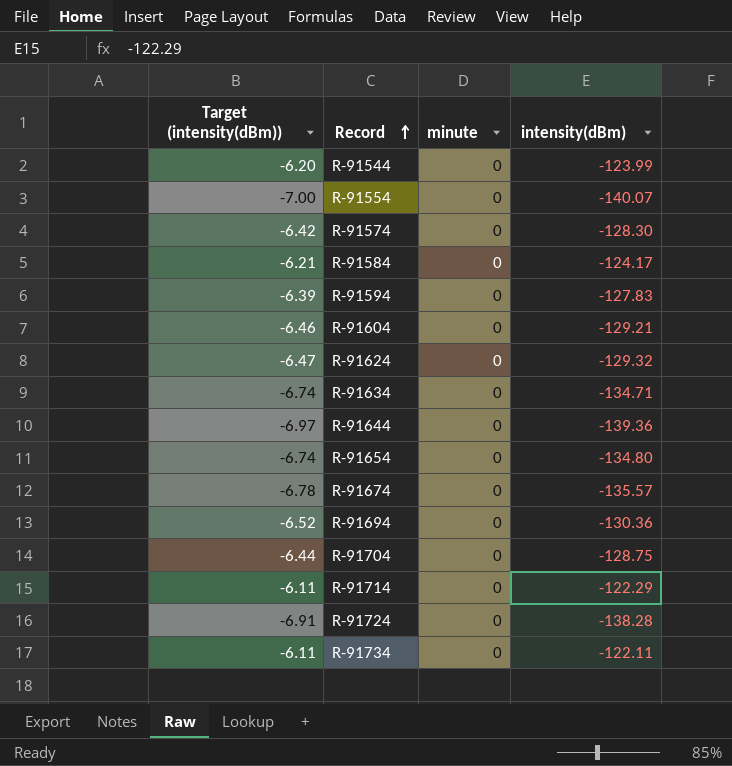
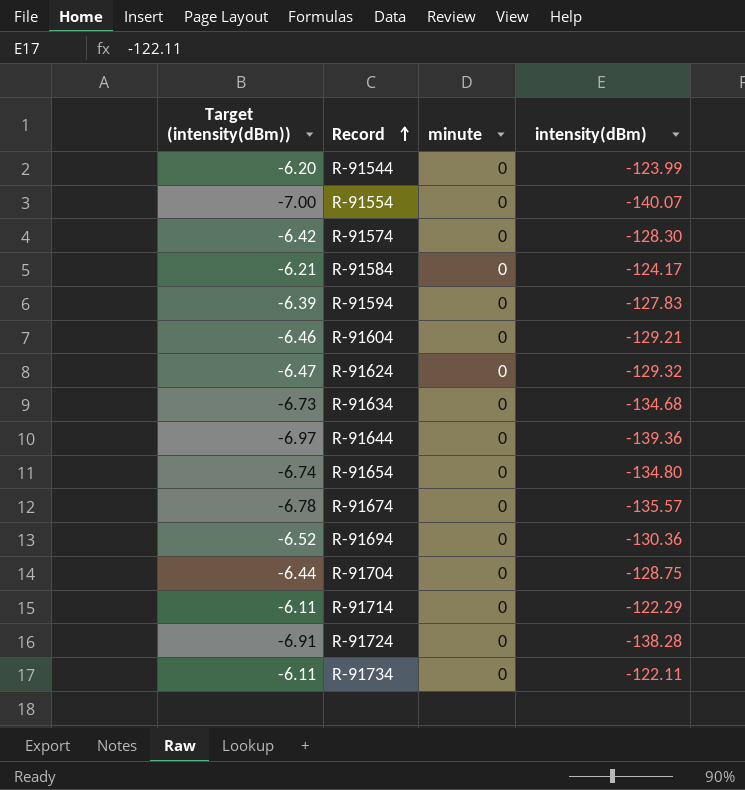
R-91634 | Target (intensity(dBm)): -6.74 -> -6.73
R-91634 | intensity(dBm): -134.71 -> -134.68

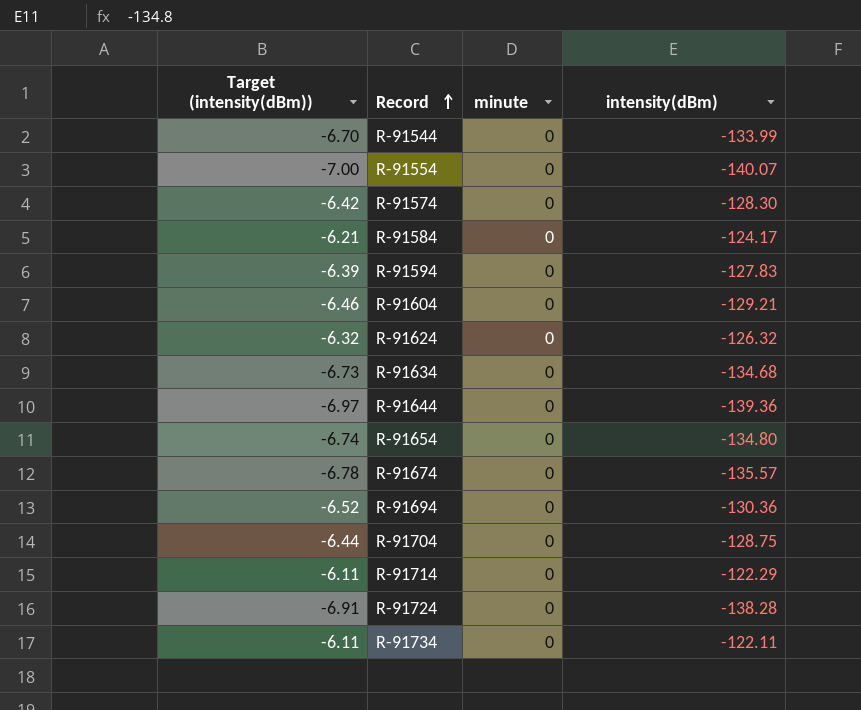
R-91544 | Target (intensity(dBm)): -6.20 -> -6.70
R-91544 | intensity(dBm): -123.99 -> -133.99
R-91624 | Target (intensity(dBm)): -6.47 -> -6.32
R-91624 | intensity(dBm): -129.32 -> -126.32

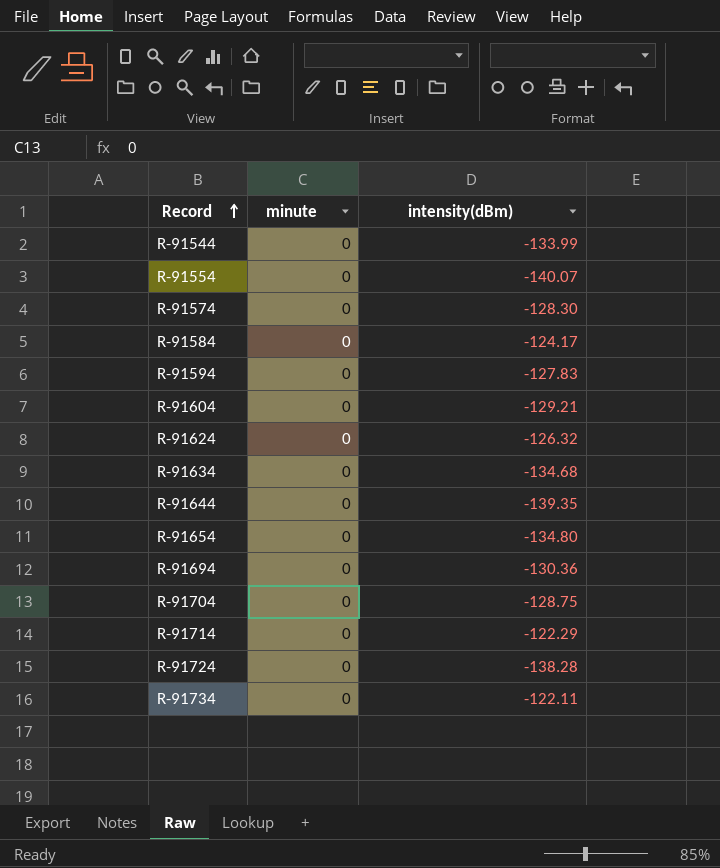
column Target (intensity(dBm)) | formula: [intensity(dBm)] * 0.05 -> none
row R-91674: -6.78 | 0 | -135.57 -> none
R-91644 | intensity(dBm): -139.36 -> -139.35

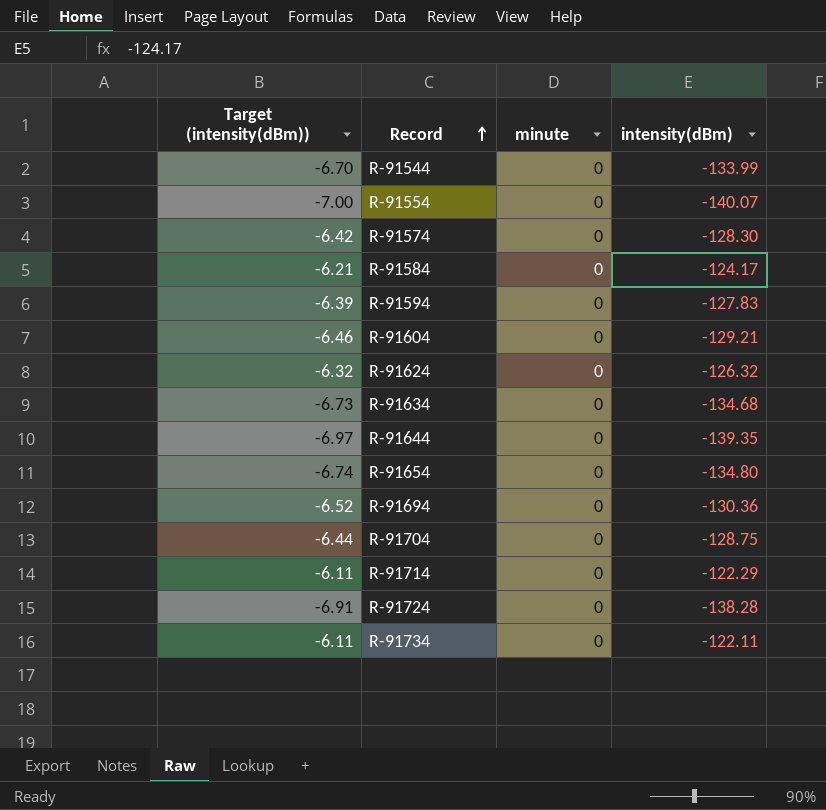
column Target (intensity(dBm)) | formula: none -> [intensity(dBm)] * 0.05

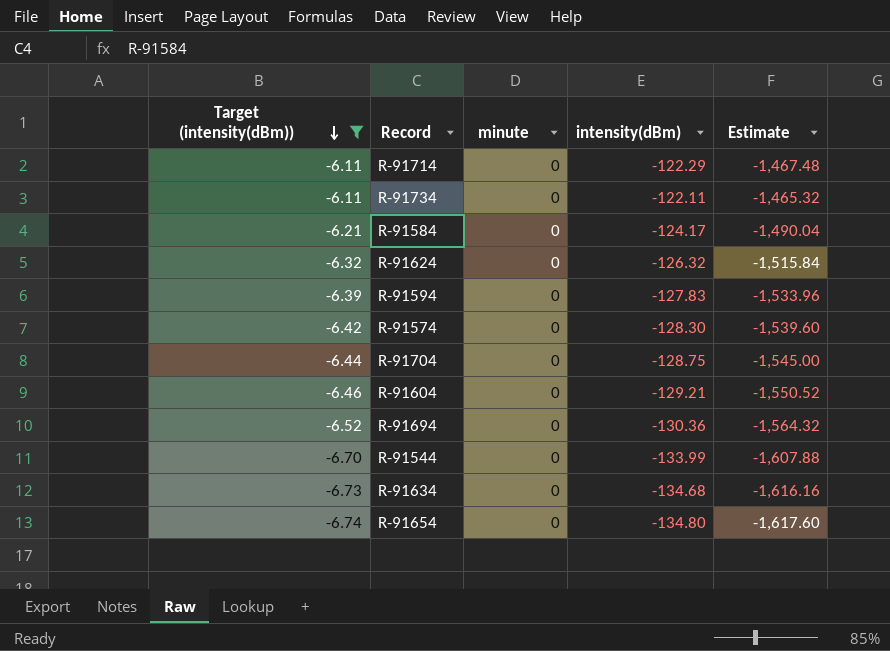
filter: none -> Target (intensity(dBm)) >= -6.74
row order: Record ascending -> Target (intensity(dBm)) descending
column Estimate | formula: none -> [intensity(dBm)] * 12

